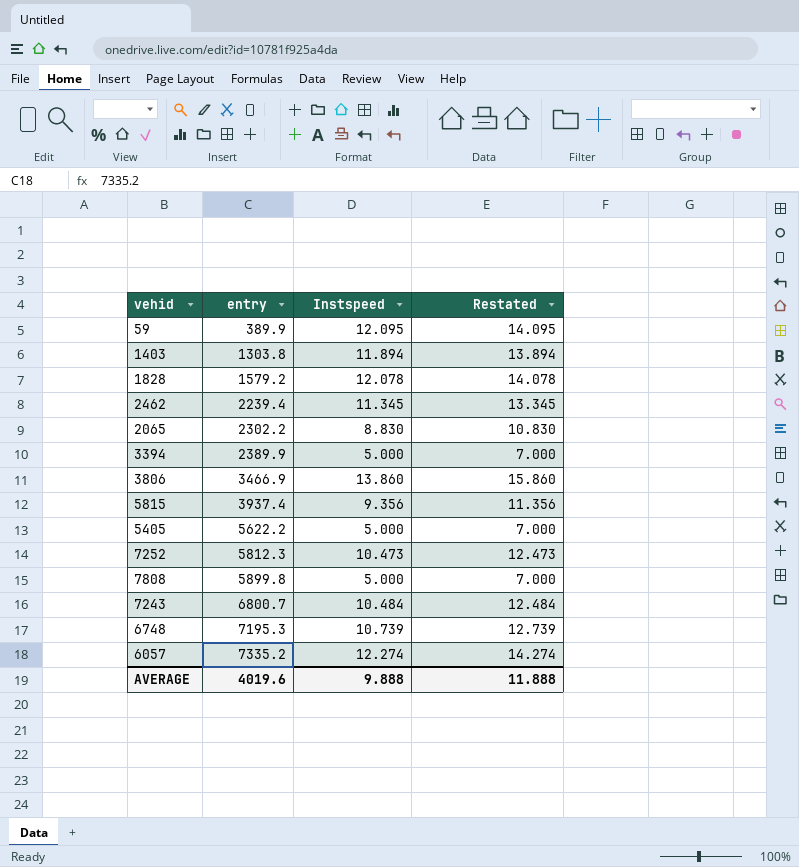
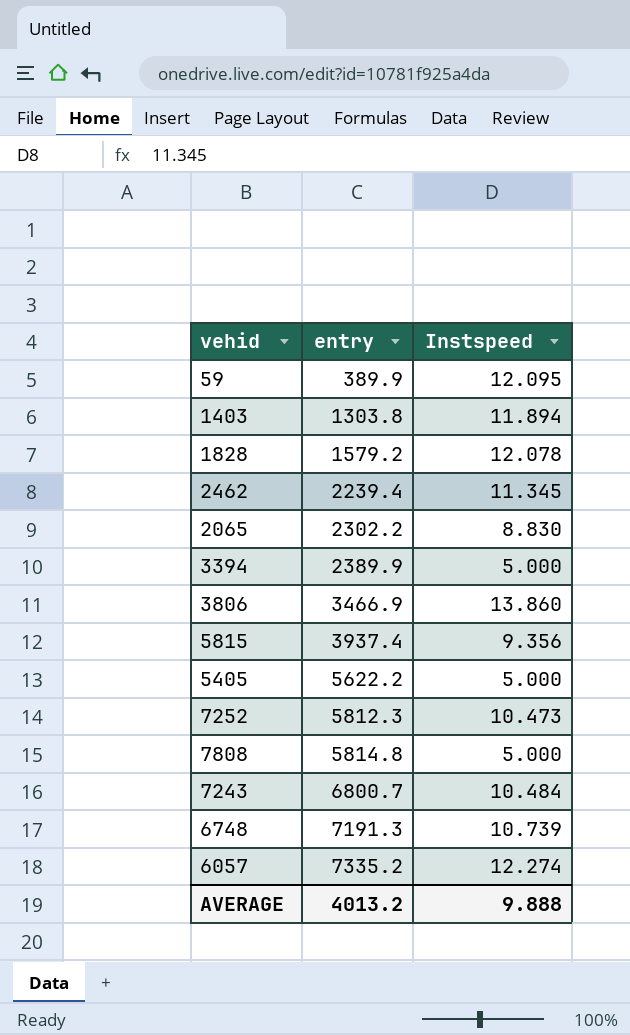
column Restated | formula: [Instspeed] + 2 -> none
7808 | entry: 5899.8 -> 5814.8
6748 | entry: 7195.3 -> 7191.3
AVERAGE | entry: 4019.6 -> 4013.2

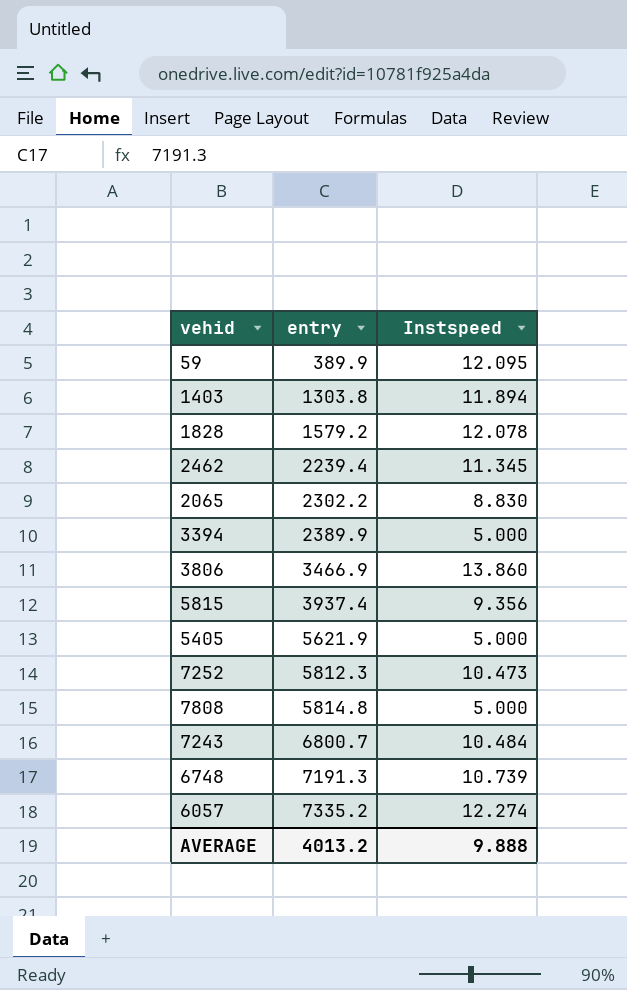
5405 | entry: 5622.2 -> 5621.9

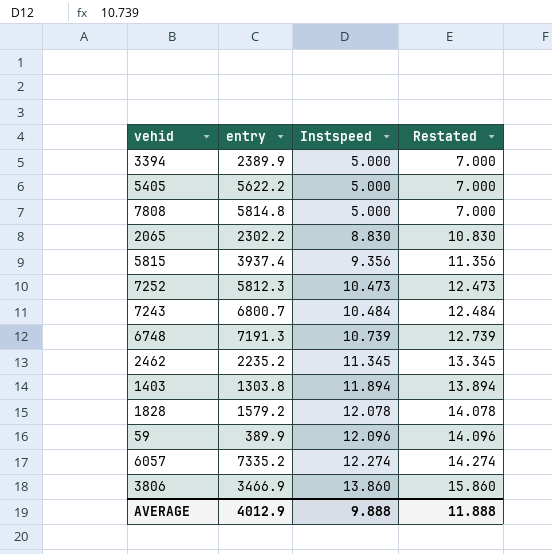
row order: entry ascending -> Instspeed ascending
column Restated | formula: none -> [Instspeed] + 2
5405 | entry: 5621.9 -> 5622.2
2462 | entry: 2239.4 -> 2235.2
59 | Instspeed: 12.095 -> 12.096
AVERAGE | entry: 4013.2 -> 4012.9

